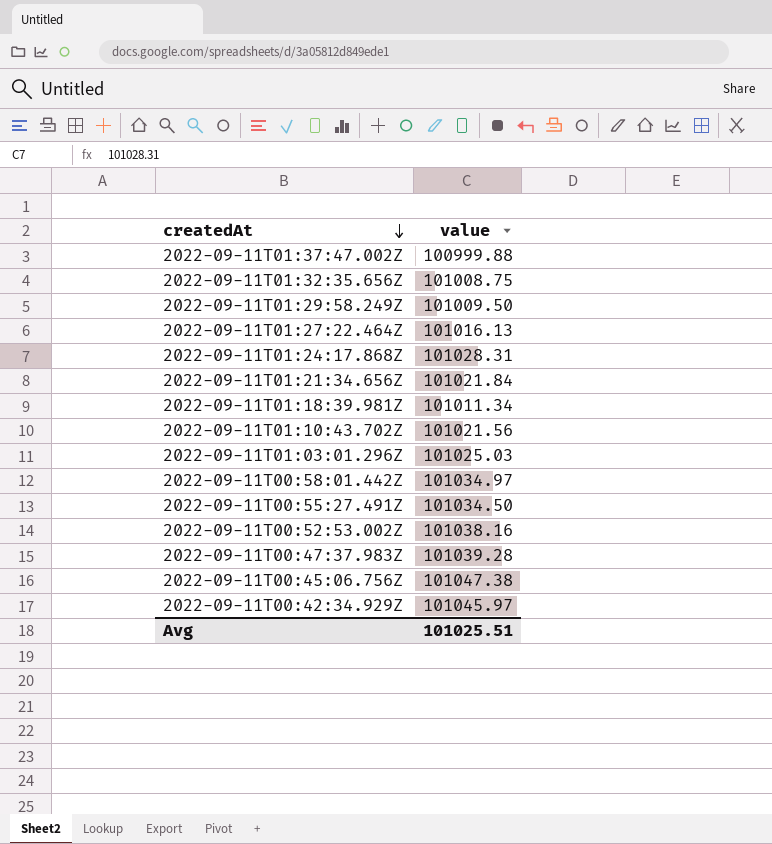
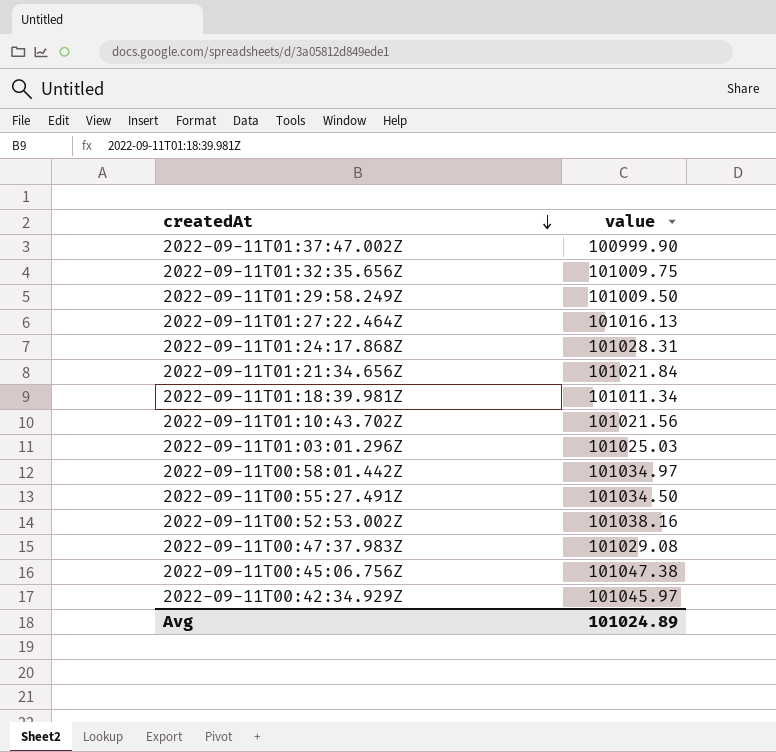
2022-09-11T01:37:47.002Z | value: 100999.88 -> 100999.90
2022-09-11T01:32:35.656Z | value: 101008.75 -> 101009.75
2022-09-11T00:47:37.983Z | value: 101039.28 -> 101029.08
Avg | value: 101025.51 -> 101024.89

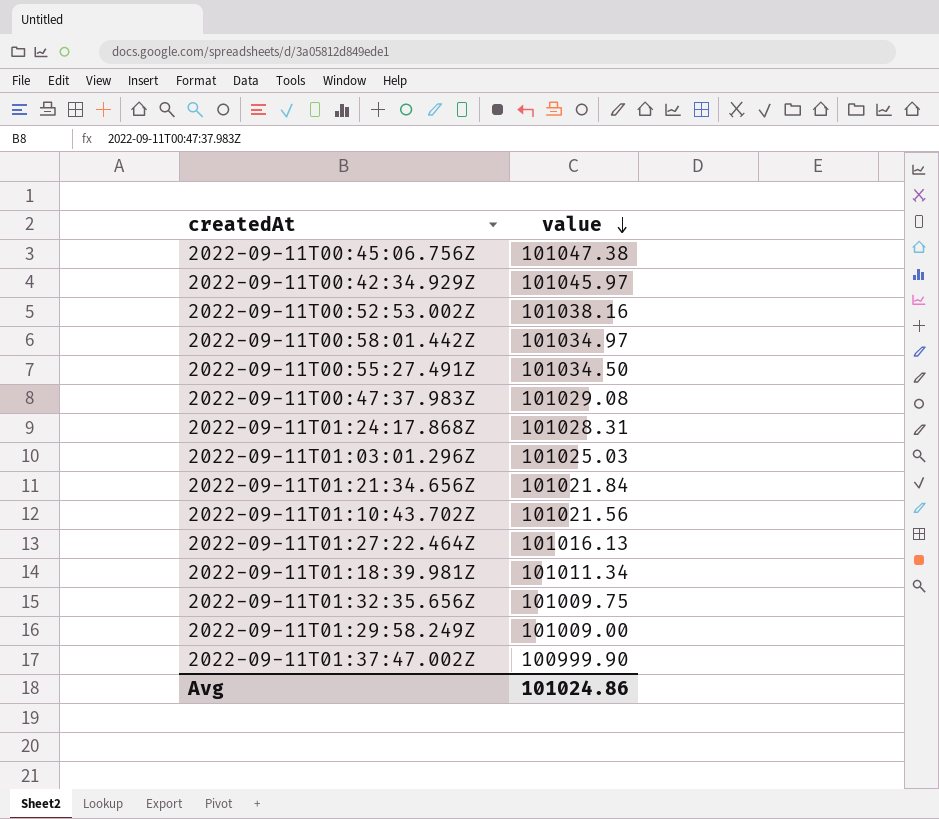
row order: createdAt descending -> value descending
2022-09-11T01:29:58.249Z | value: 101009.50 -> 101009.00
Avg | value: 101024.89 -> 101024.86

